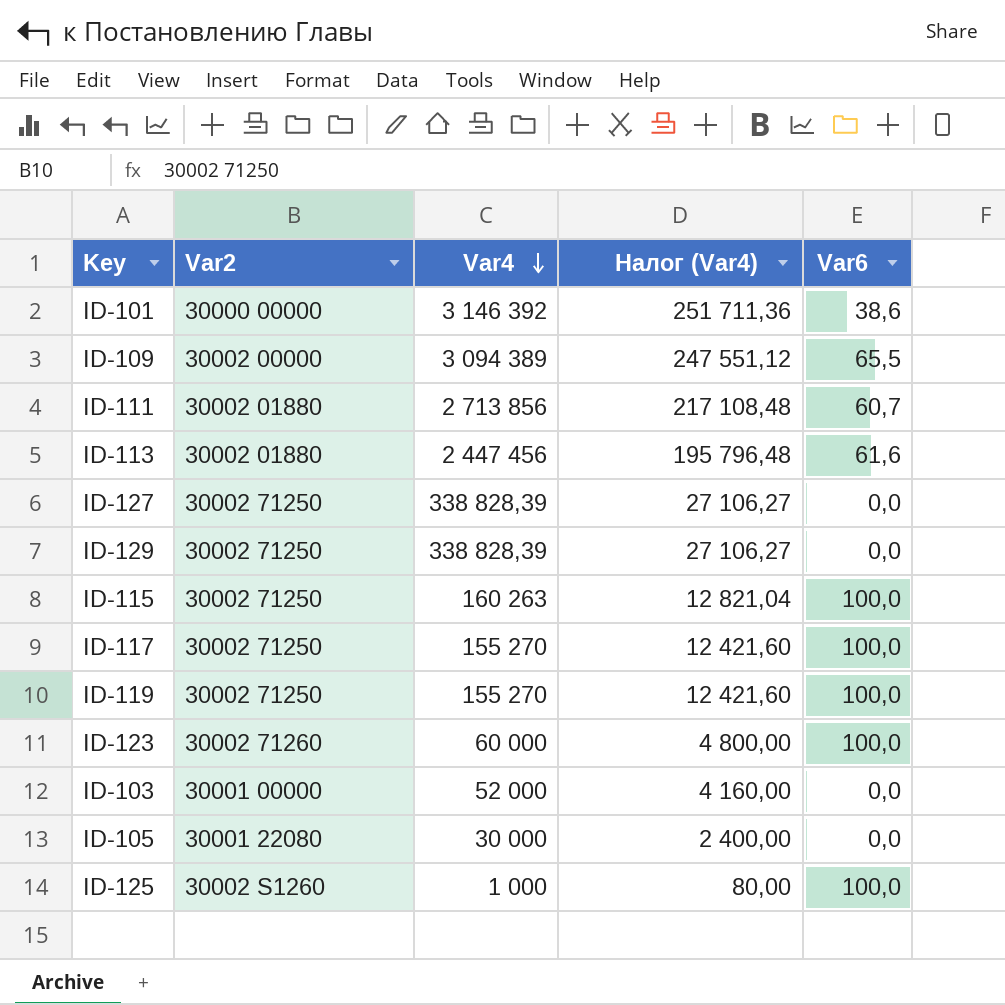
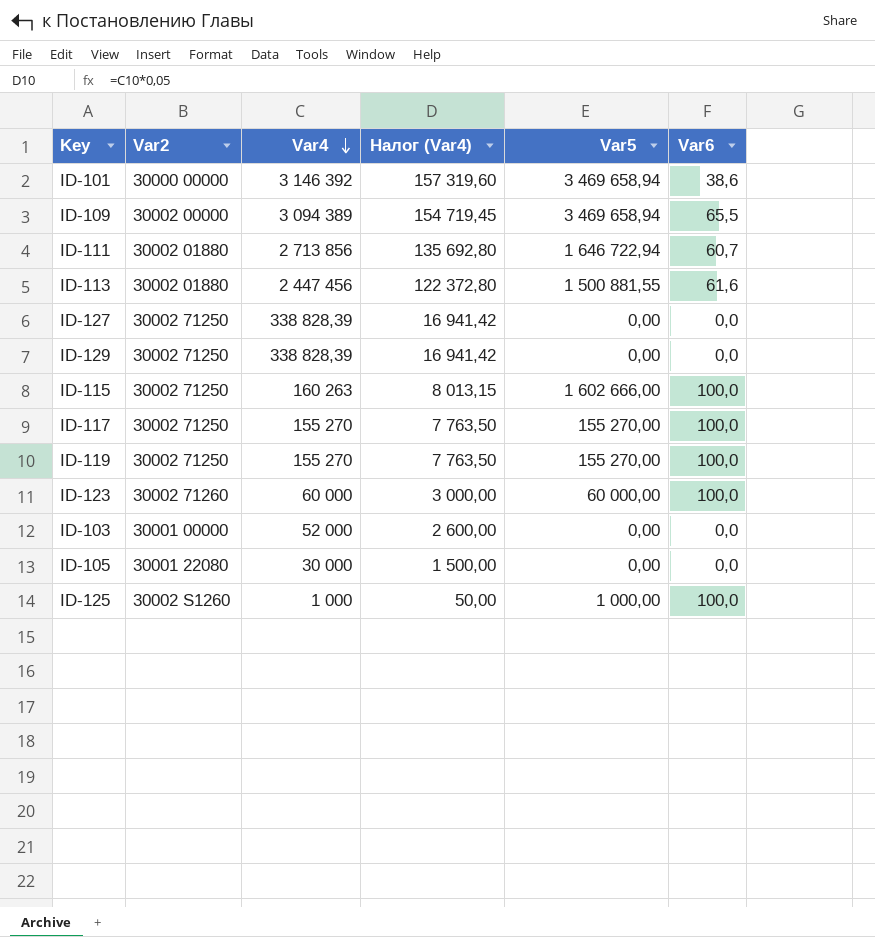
column Налог (Var4) | formula: [Var4] * 0,08 -> [Var4] * 0,05
column Var5 | position: none -> 5

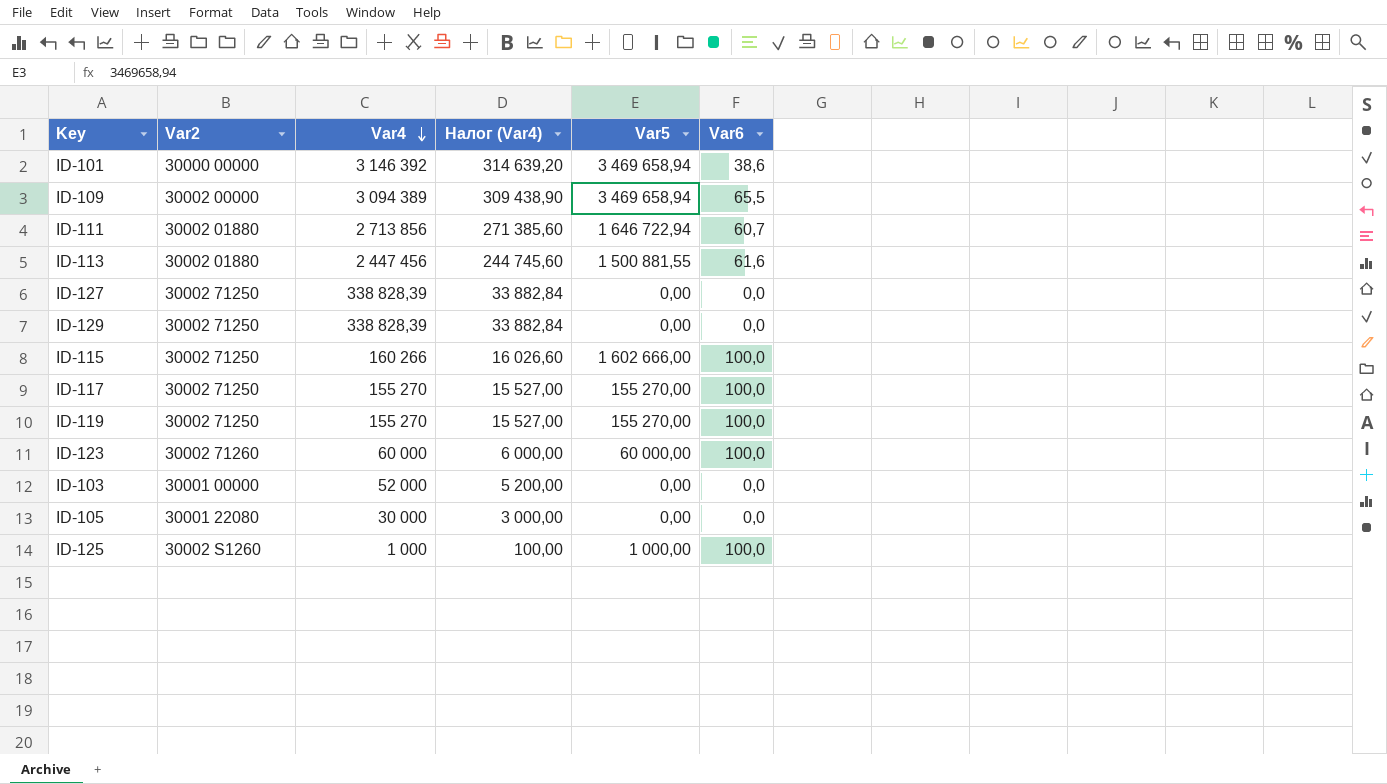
column Налог (Var4) | formula: [Var4] * 0,05 -> [Var4] * 0,1
ID-115 | Var4: 160 263 -> 160 266

